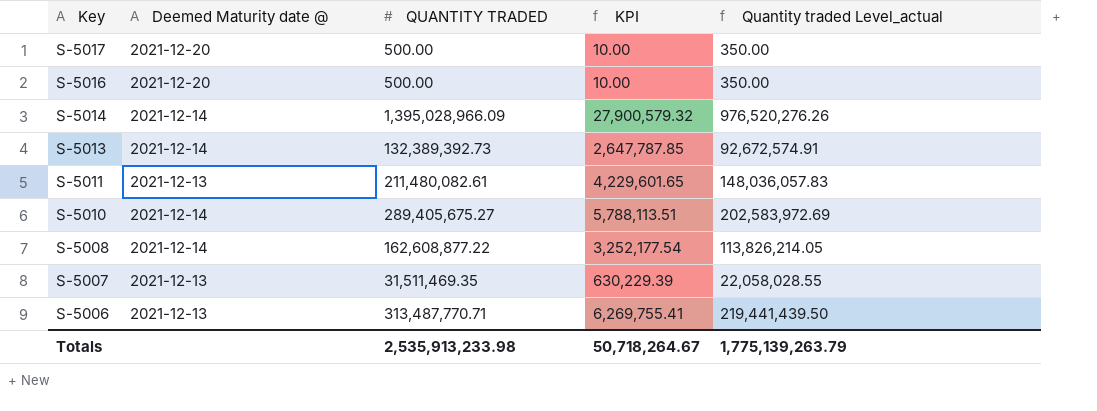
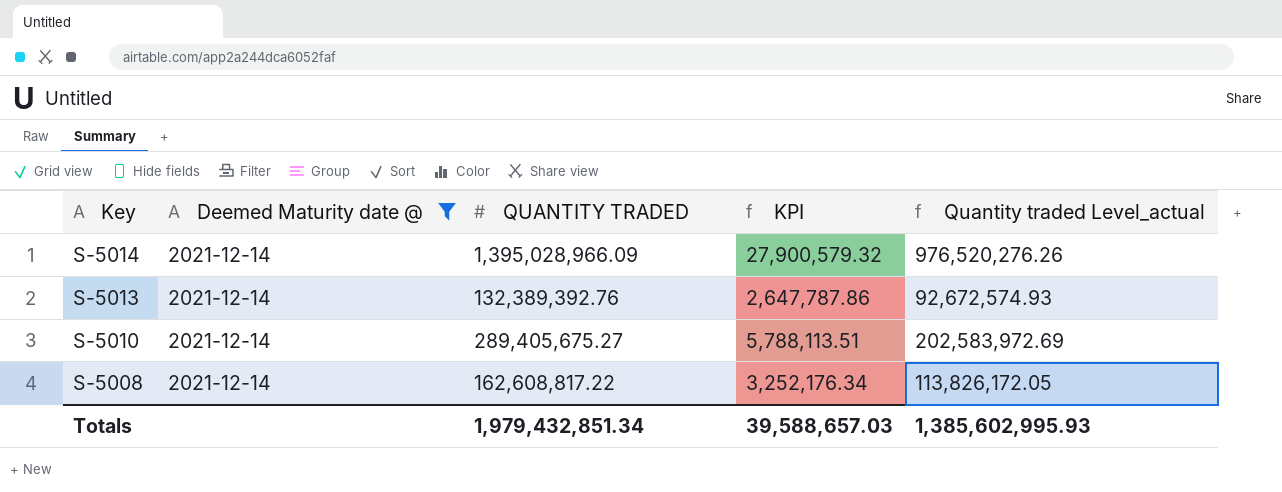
filter: none -> Deemed Maturity date @ = 2021-12-14
S-5013 | QUANTITY TRADED: 132,389,392.73 -> 132,389,392.76
S-5013 | KPI: 2,647,787.85 -> 2,647,787.86
S-5013 | Quantity traded Level_actual: 92,672,574.91 -> 92,672,574.93
S-5008 | QUANTITY TRADED: 162,608,877.22 -> 162,608,817.22
S-5008 | KPI: 3,252,177.54 -> 3,252,176.34
S-5008 | Quantity traded Level_actual: 113,826,214.05 -> 113,826,172.05
Totals | QUANTITY TRADED: 2,535,913,233.98 -> 1,979,432,851.34
Totals | KPI: 50,718,264.67 -> 39,588,657.03
Totals | Quantity traded Level_actual: 1,775,139,263.79 -> 1,385,602,995.93

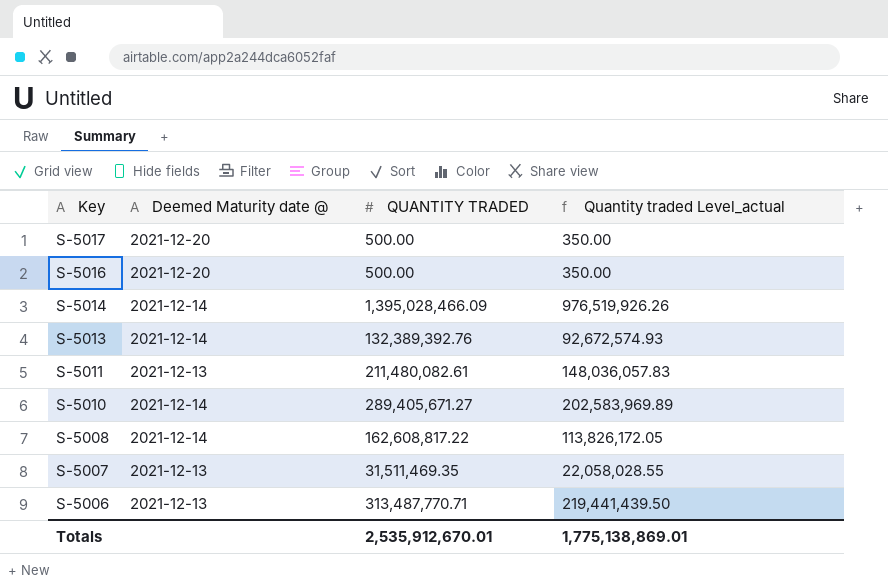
filter: Deemed Maturity date @ = 2021-12-14 -> none
column KPI | formula: [QUANTITY TRADED] * 0.02 -> none
S-5014 | QUANTITY TRADED: 1,395,028,966.09 -> 1,395,028,466.09
S-5014 | Quantity traded Level_actual: 976,520,276.26 -> 976,519,926.26
S-5010 | QUANTITY TRADED: 289,405,675.27 -> 289,405,671.27
S-5010 | Quantity traded Level_actual: 202,583,972.69 -> 202,583,969.89
Totals | QUANTITY TRADED: 1,979,432,851.34 -> 2,535,912,670.01
Totals | Quantity traded Level_actual: 1,385,602,995.93 -> 1,775,138,869.01

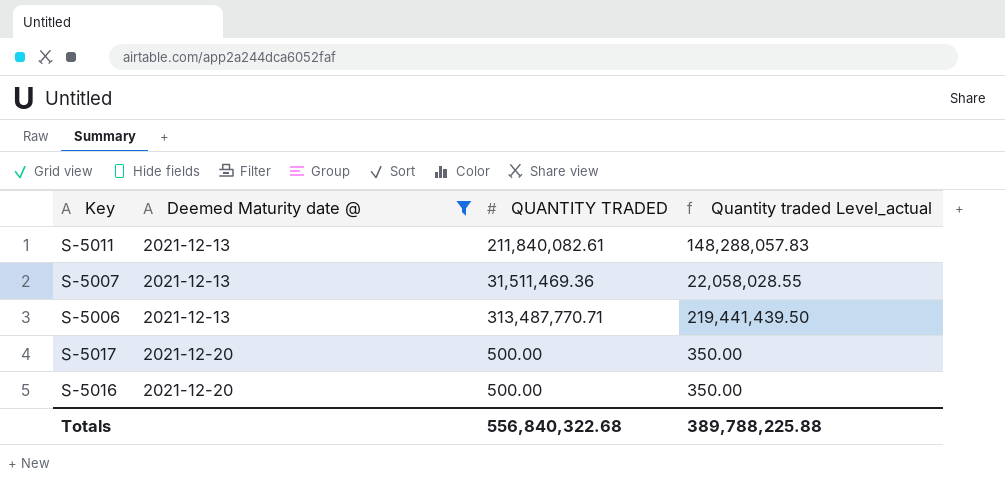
filter: none -> Deemed Maturity date @ != 2021-12-14
row order: Key descending -> Deemed Maturity date @ ascending
S-5011 | QUANTITY TRADED: 211,480,082.61 -> 211,840,082.61
S-5011 | Quantity traded Level_actual: 148,036,057.83 -> 148,288,057.83
S-5007 | QUANTITY TRADED: 31,511,469.35 -> 31,511,469.36
Totals | QUANTITY TRADED: 2,535,912,670.01 -> 556,840,322.68
Totals | Quantity traded Level_actual: 1,775,138,869.01 -> 389,788,225.88

